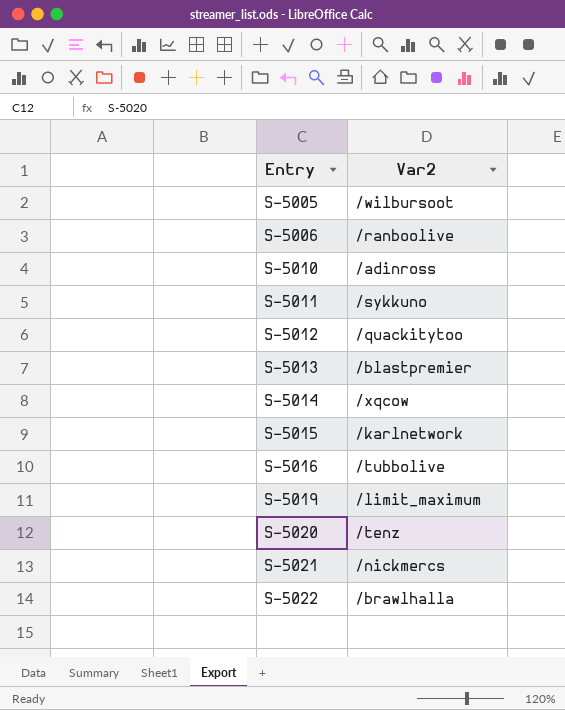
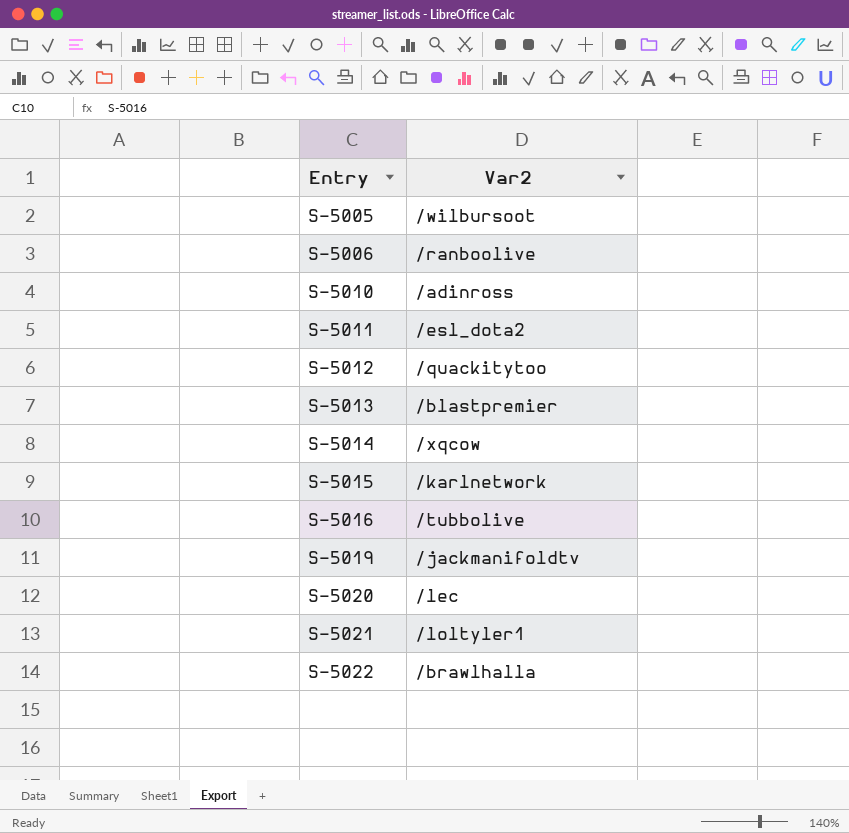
S-5011 | Var2: /sykkuno -> /esl_dota2
S-5019 | Var2: /limit_maximum -> /jackmanifoldtv
S-5020 | Var2: /tenz -> /lec
S-5021 | Var2: /nickmercs -> /loltyler1

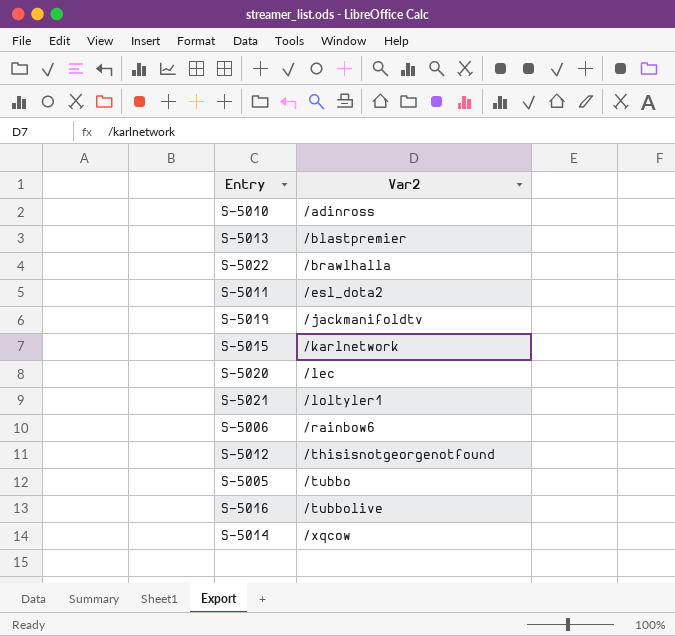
row order: Entry ascending -> Var2 ascending
S-5006 | Var2: /ranboolive -> /rainbow6
S-5012 | Var2: /quackitytoo -> /thisisnotgeorgenotfound
S-5005 | Var2: /wilbursoot -> /tubbo

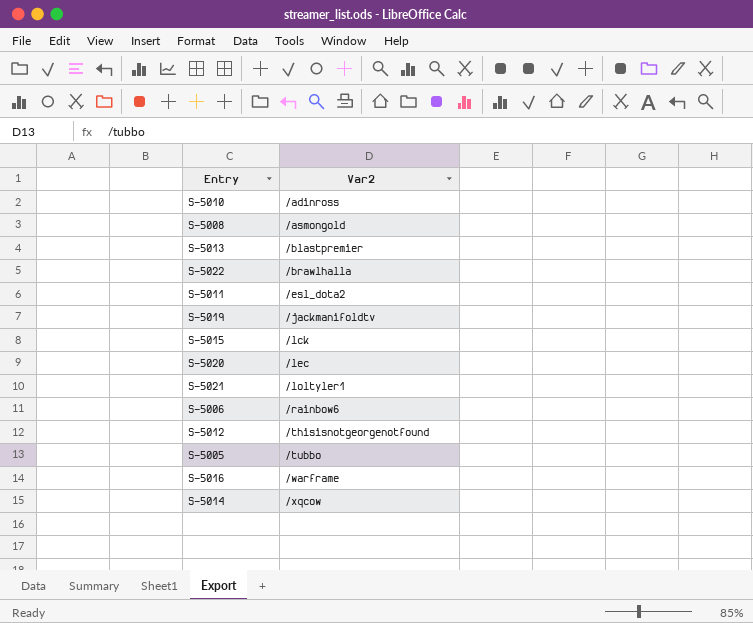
row S-5008: none -> /asmongold
S-5015 | Var2: /karlnetwork -> /lck
S-5016 | Var2: /tubbolive -> /warframe

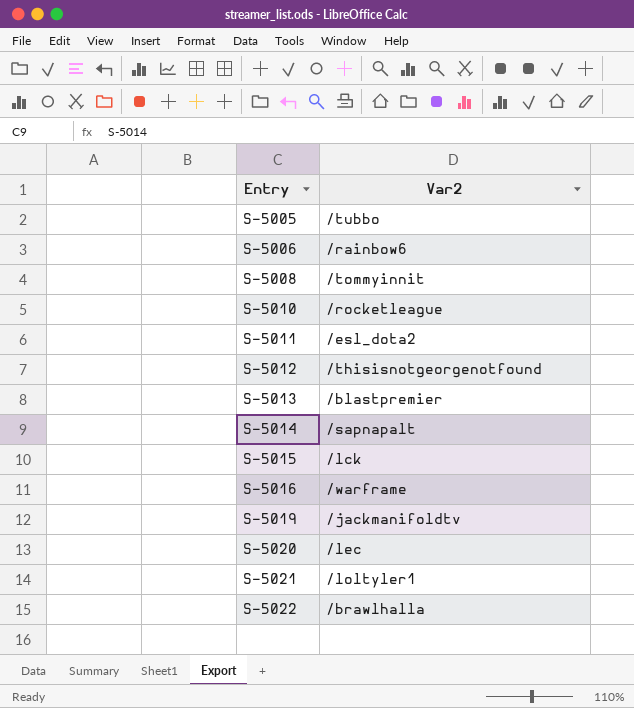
row order: Var2 ascending -> Entry ascending
S-5008 | Var2: /asmongold -> /tommyinnit
S-5010 | Var2: /adinross -> /rocketleague
S-5014 | Var2: /xqcow -> /sapnapalt

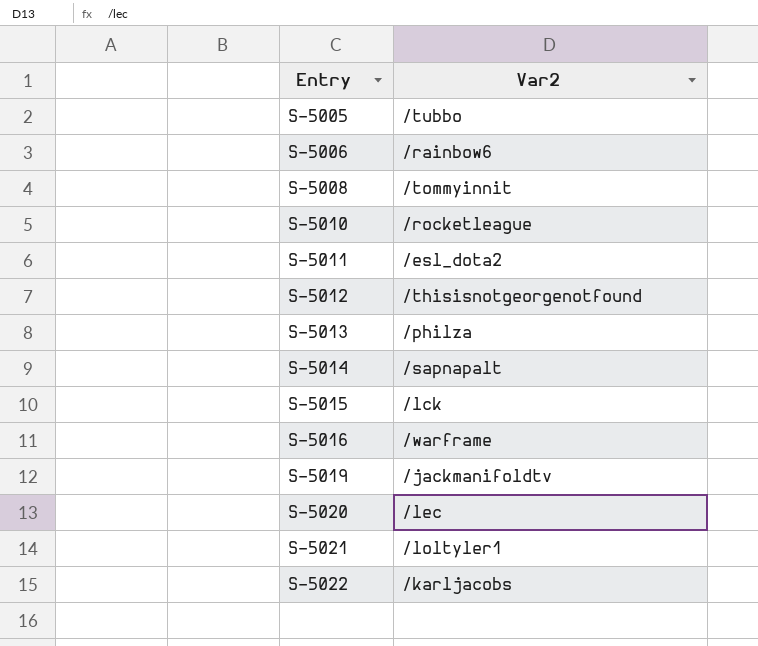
S-5013 | Var2: /blastpremier -> /philza
S-5022 | Var2: /brawlhalla -> /karljacobs

